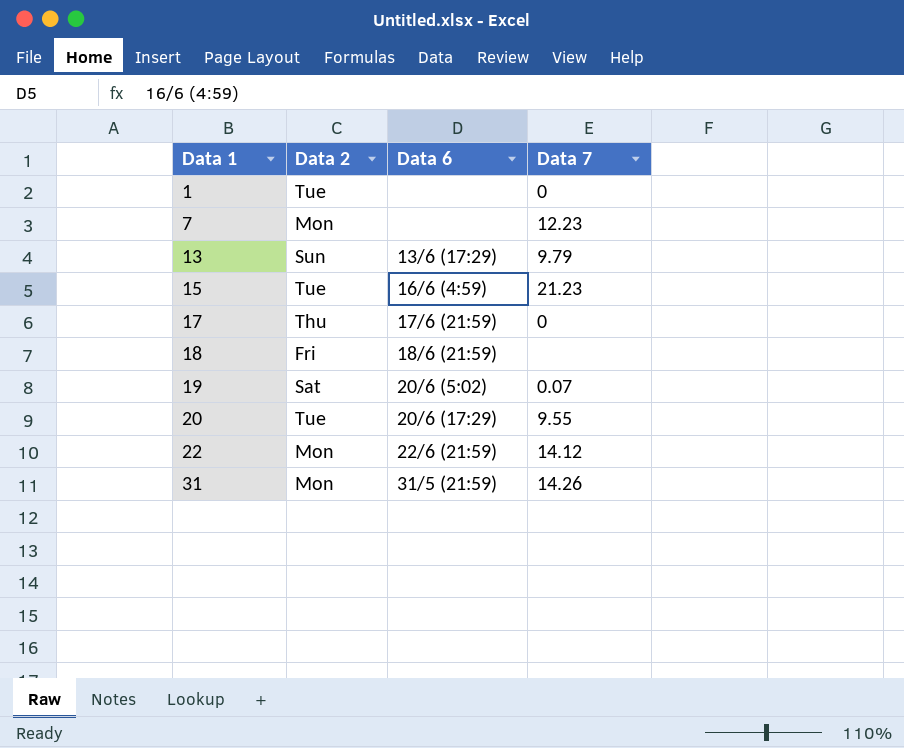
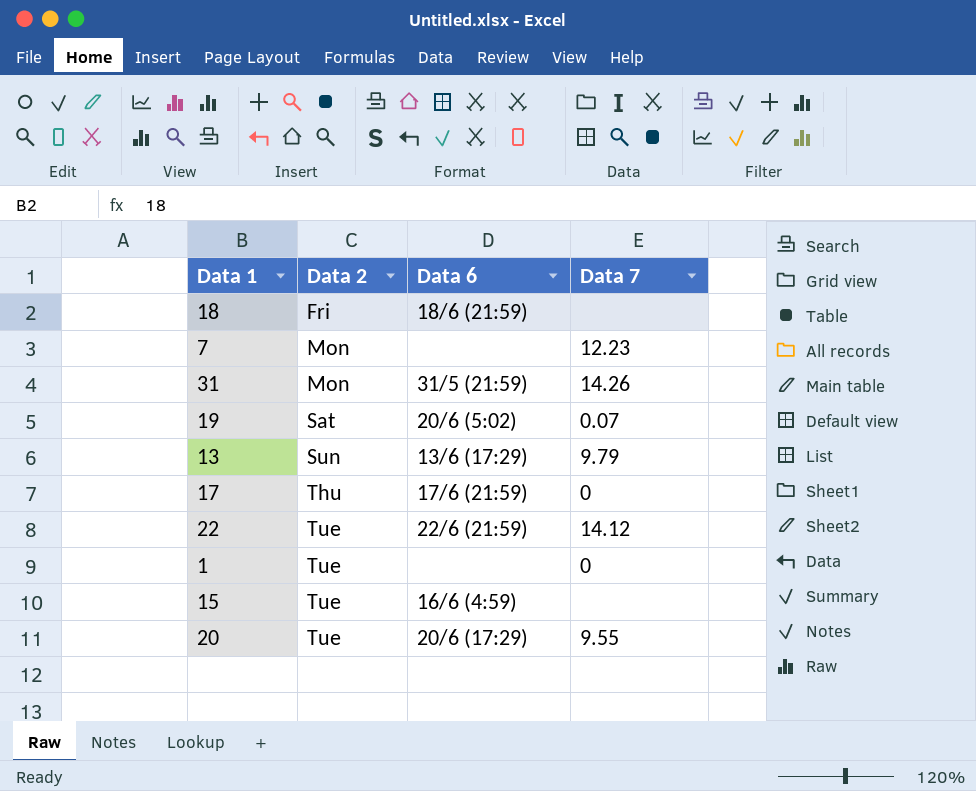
row order: Data 1 ascending -> Data 2 ascending
22 | Data 2: Mon -> Tue
15 | Data 7: 21.23 -> none

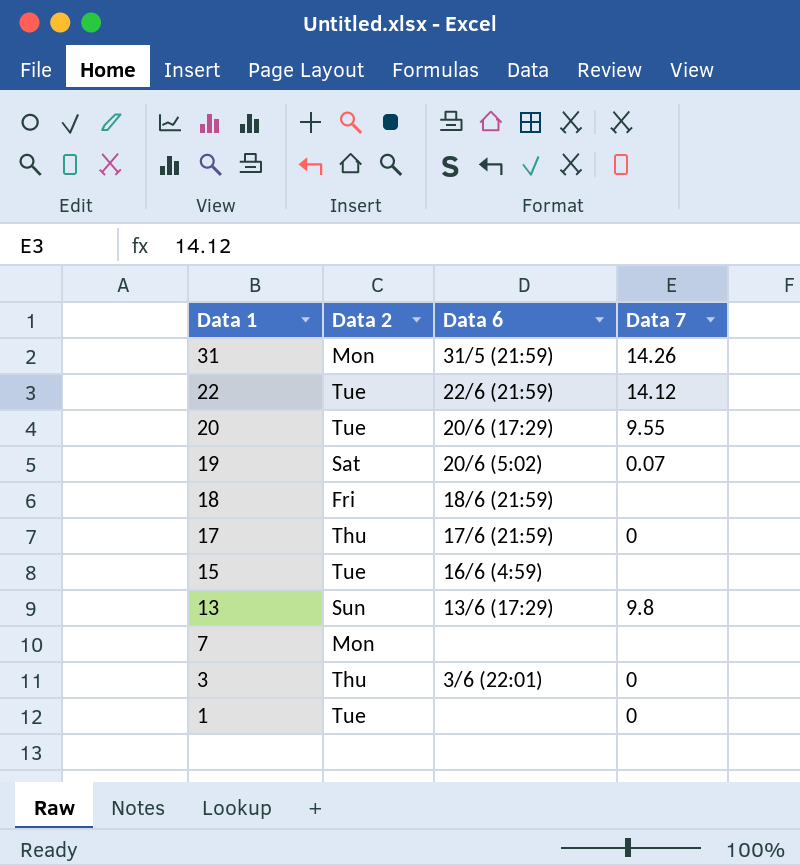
row order: Data 2 ascending -> Data 1 descending
13 | Data 7: 9.79 -> 9.8
7 | Data 7: 12.23 -> none
row 3: none -> Thu | 3/6 (22:01) | 0

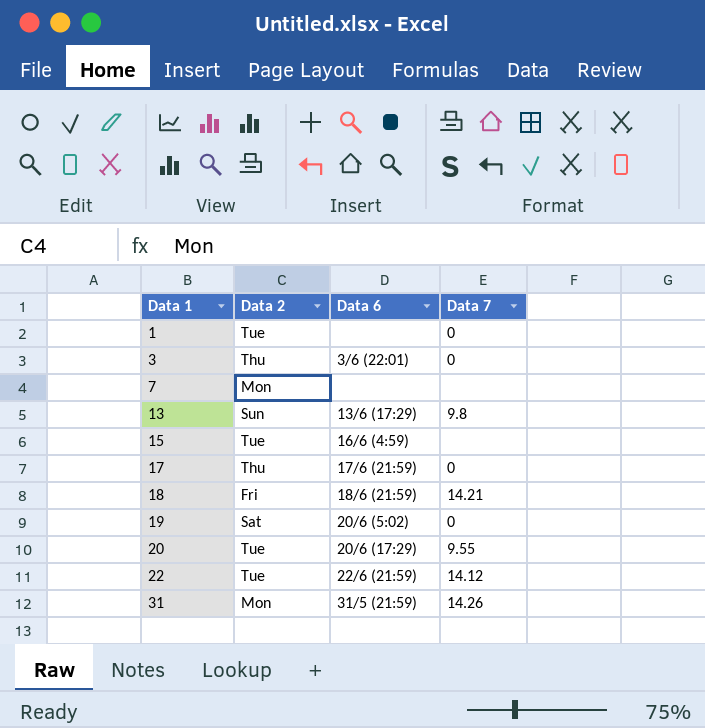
row order: Data 1 descending -> Data 1 ascending
18 | Data 7: none -> 14.21
19 | Data 7: 0.07 -> 0

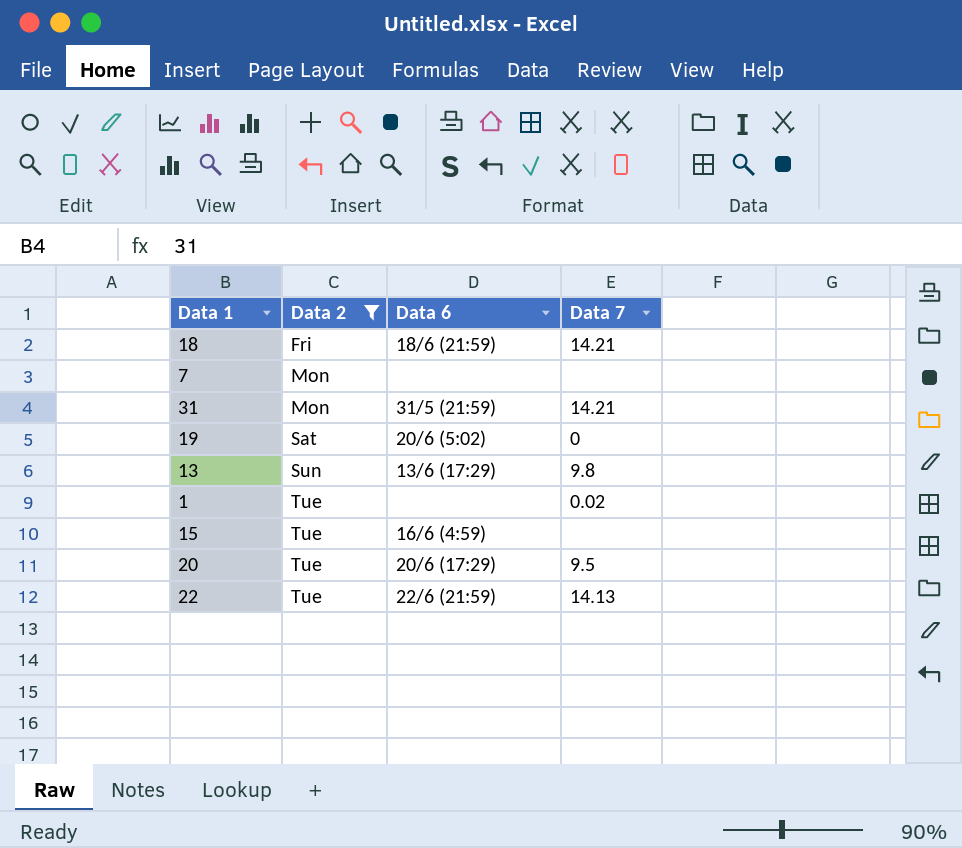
filter: none -> Data 2 != Thu
row order: Data 1 ascending -> Data 2 ascending
31 | Data 7: 14.26 -> 14.21
1 | Data 7: 0 -> 0.02
20 | Data 7: 9.55 -> 9.5
22 | Data 7: 14.12 -> 14.13

